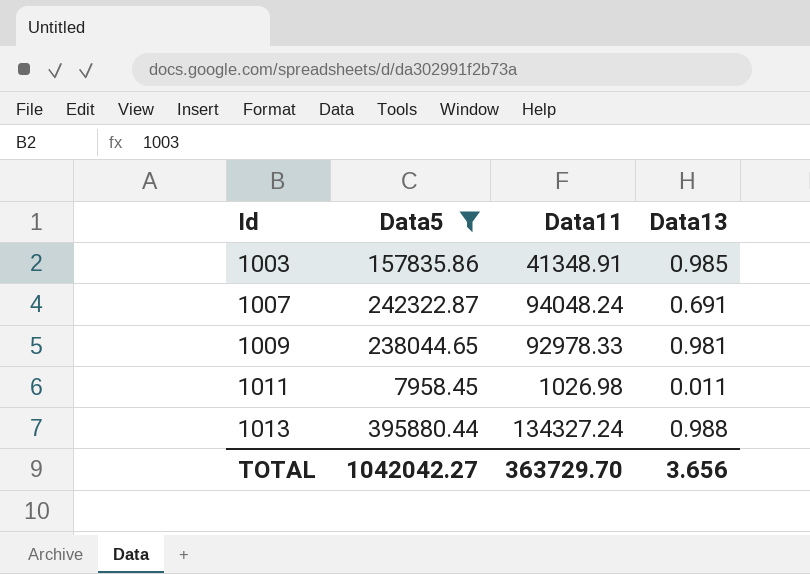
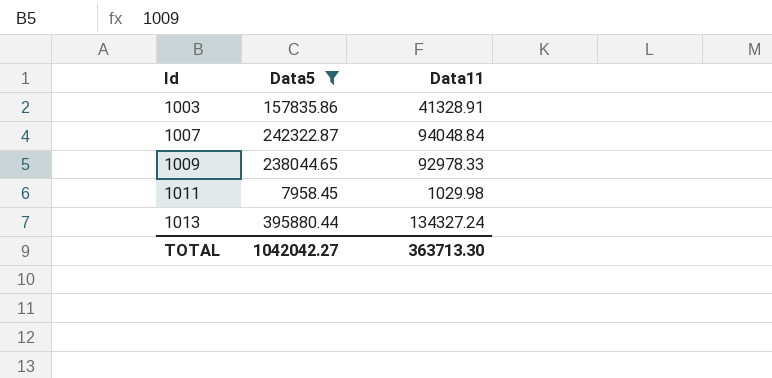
column Data13 | position: 4 -> none
1003 | Data11: 41348.91 -> 41328.91
1007 | Data11: 94048.24 -> 94048.84
1011 | Data11: 1026.98 -> 1029.98
TOTAL | Data11: 363729.70 -> 363713.30

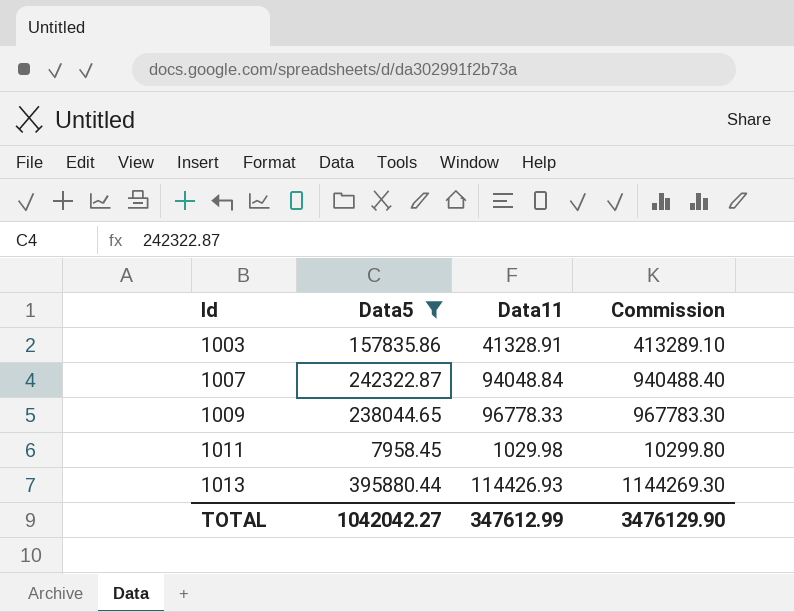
column Commission | formula: none -> [Data11] * 10
1009 | Data11: 92978.33 -> 96778.33
1013 | Data11: 134327.24 -> 114426.93
TOTAL | Data11: 363713.30 -> 347612.99

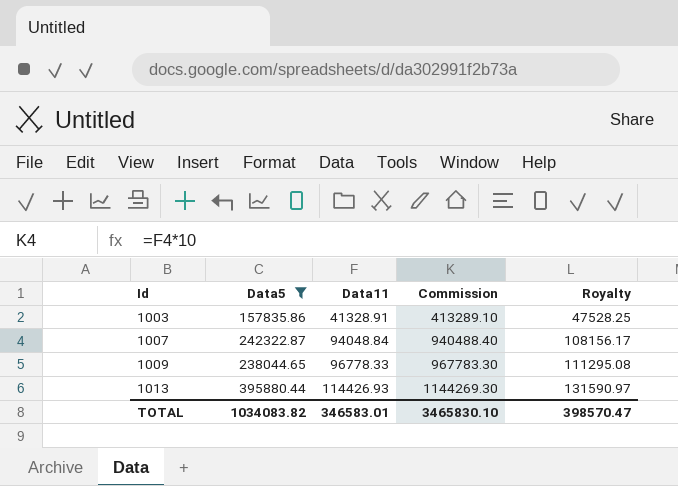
column Royalty | formula: none -> [Data11] * 1.15
row 1011: 7958.45 | 1029.98 | 10299.80 -> none
TOTAL | Data5: 1042042.27 -> 1034083.82
TOTAL | Data11: 347612.99 -> 346583.01
TOTAL | Commission: 3476129.90 -> 3465830.10

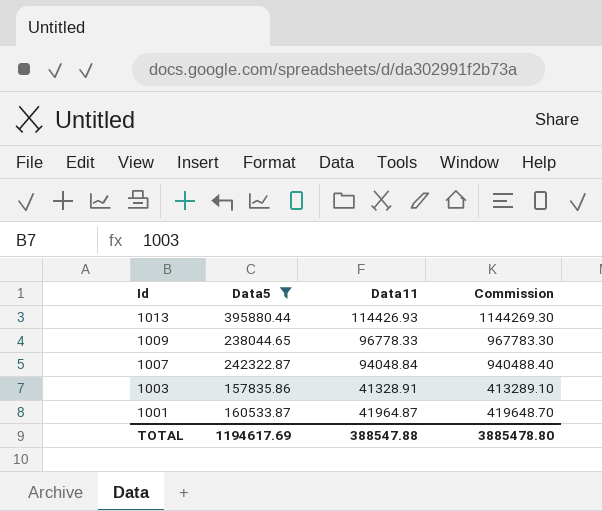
row order: Id ascending -> Id descending
column Royalty | formula: [Data11] * 1.15 -> none
row 1001: none -> 160533.87 | 41964.87 | 419648.70
TOTAL | Data5: 1034083.82 -> 1194617.69
TOTAL | Data11: 346583.01 -> 388547.88
TOTAL | Commission: 3465830.10 -> 3885478.80

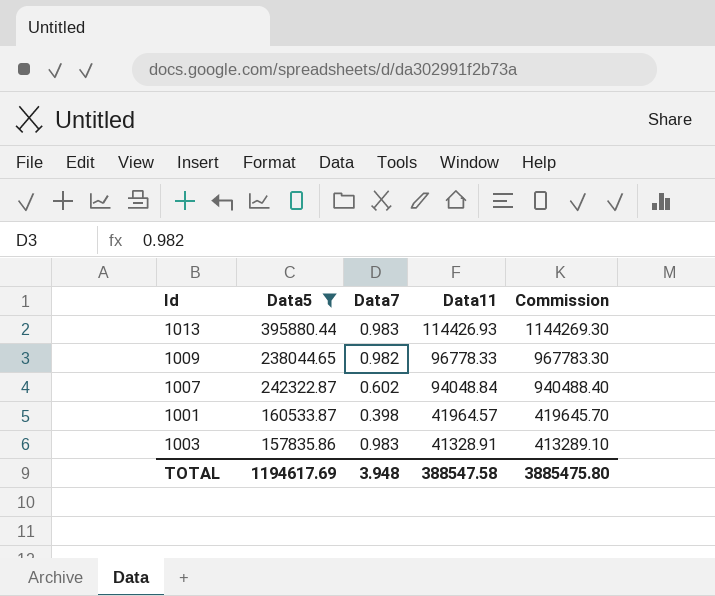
row order: Id descending -> Data11 descending
column Data7 | position: none -> 3
1001 | Data11: 41964.87 -> 41964.57
1001 | Commission: 419648.70 -> 419645.70
TOTAL | Data11: 388547.88 -> 388547.58
TOTAL | Commission: 3885478.80 -> 3885475.80

